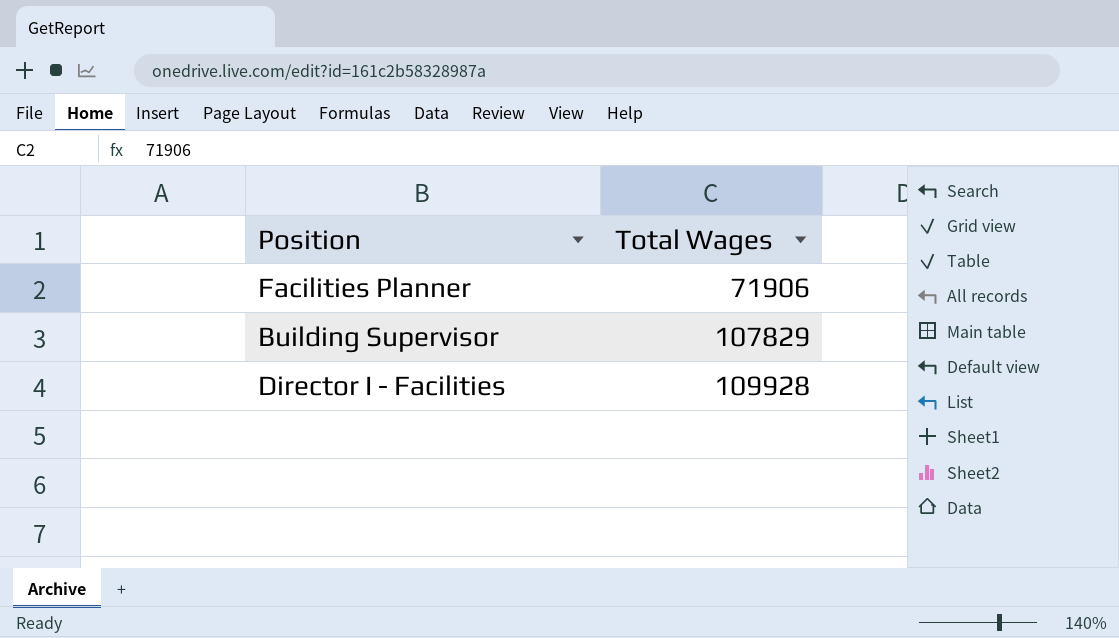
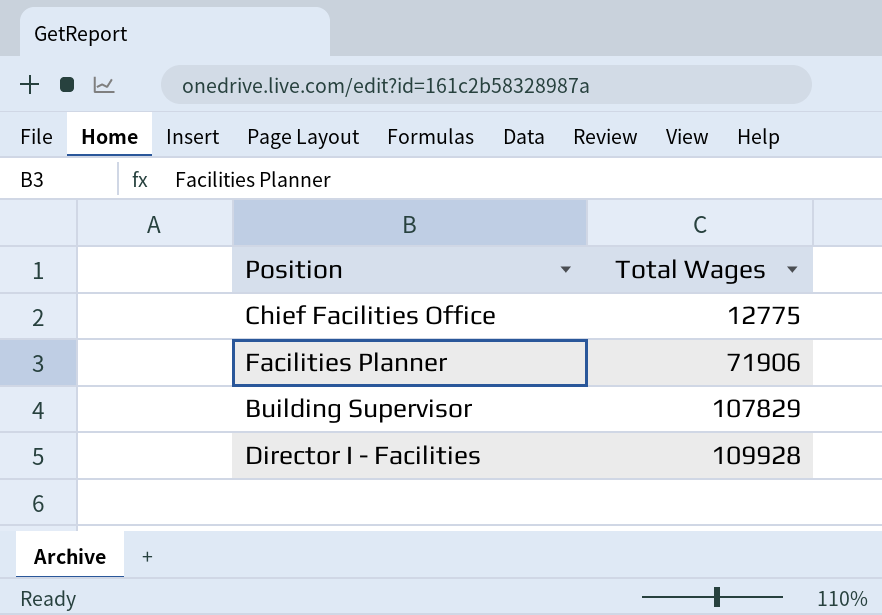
row Chief Facilities Office: none -> 12775

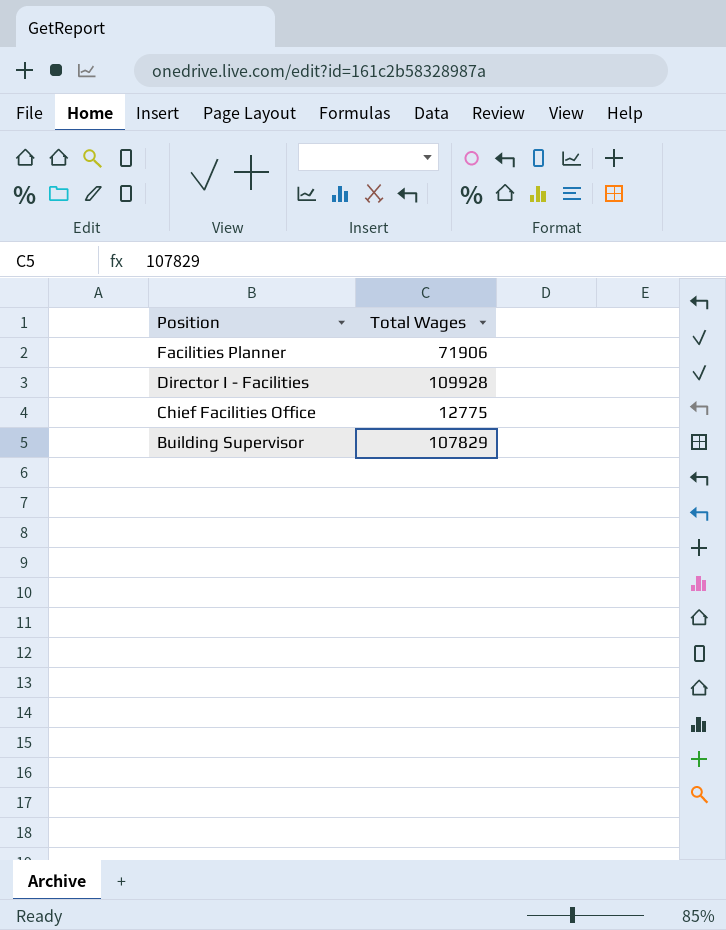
row order: Total Wages ascending -> Position descending

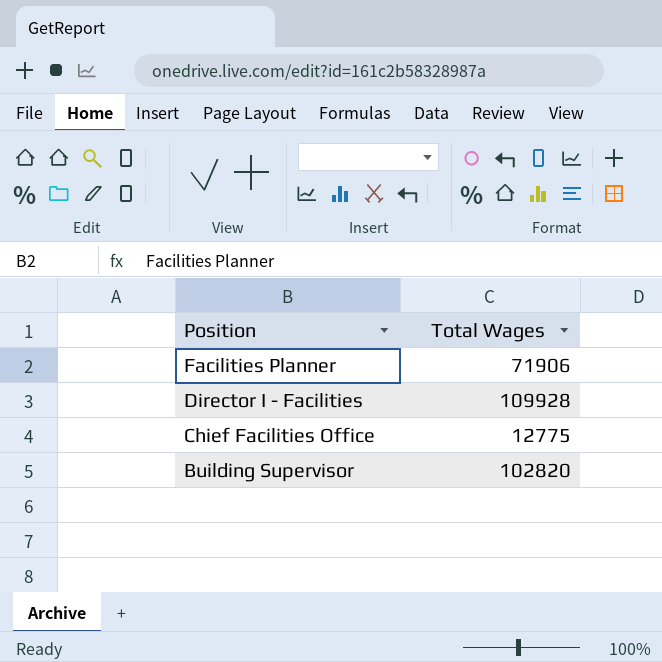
Building Supervisor | Total Wages: 107829 -> 102820

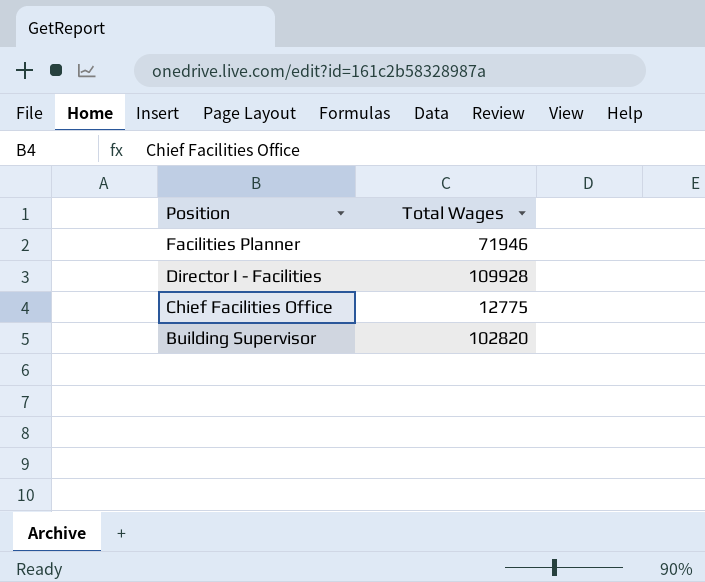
Facilities Planner | Total Wages: 71906 -> 71946

